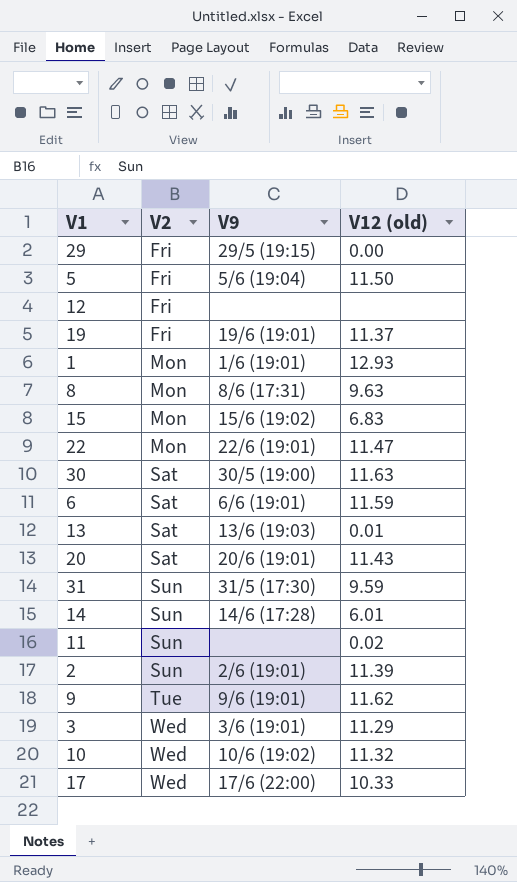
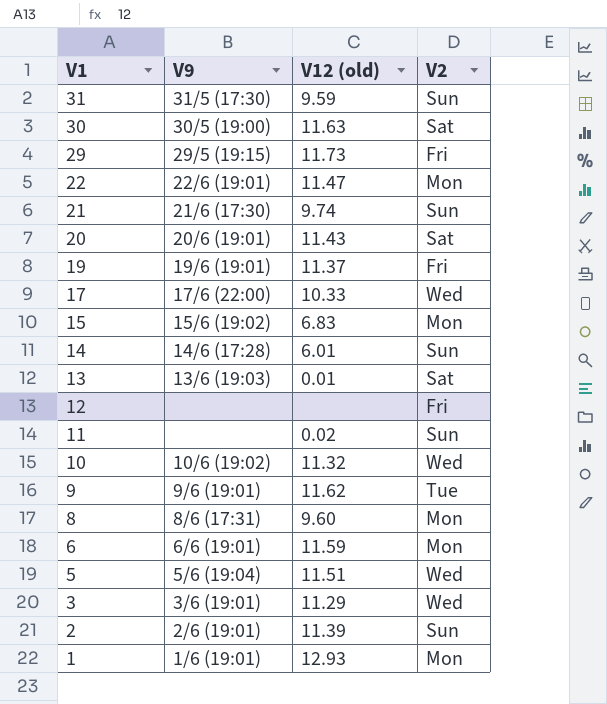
row order: V2 ascending -> V1 descending
column V2 | position: 2 -> 4
29 | V12 (old): 0.00 -> 11.73
row 21: none -> 21/6 (17:30) | 9.74 | Sun
8 | V12 (old): 9.63 -> 9.60
6 | V2: Sat -> Mon
5 | V12 (old): 11.50 -> 11.51
5 | V2: Fri -> Wed

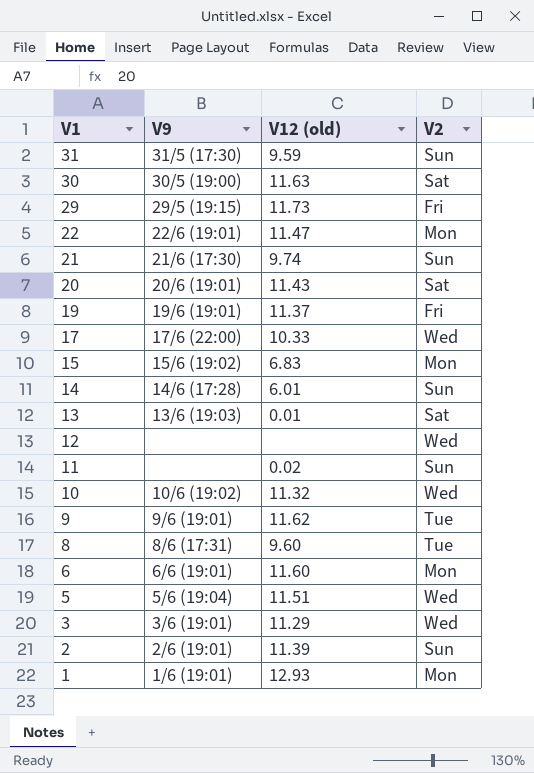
12 | V2: Fri -> Wed
8 | V2: Mon -> Tue
6 | V12 (old): 11.59 -> 11.60

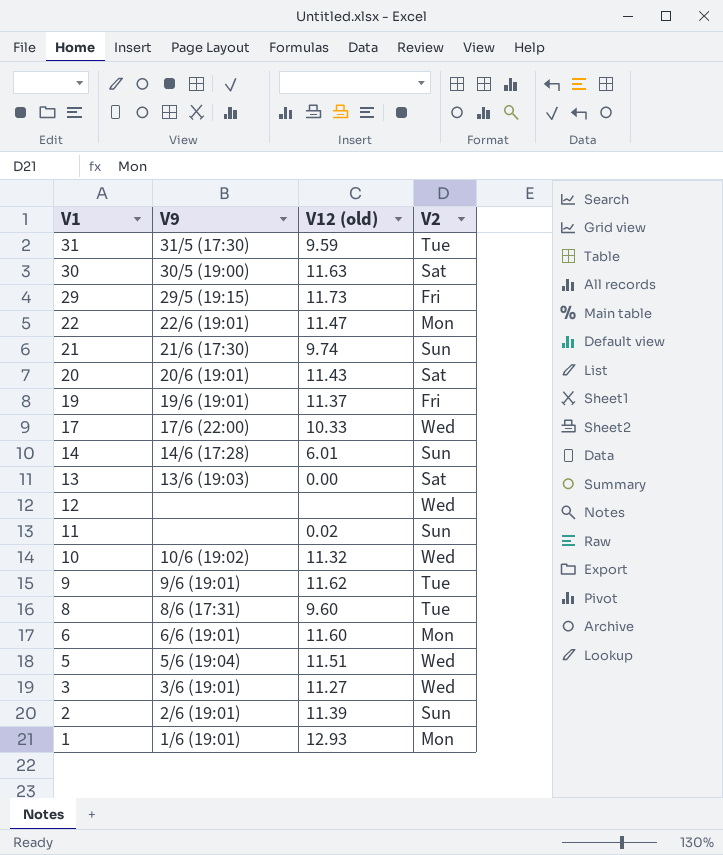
row 15: 15/6 (19:02) | 6.83 | Mon -> none
31 | V2: Sun -> Tue
13 | V12 (old): 0.01 -> 0.00
3 | V12 (old): 11.29 -> 11.27

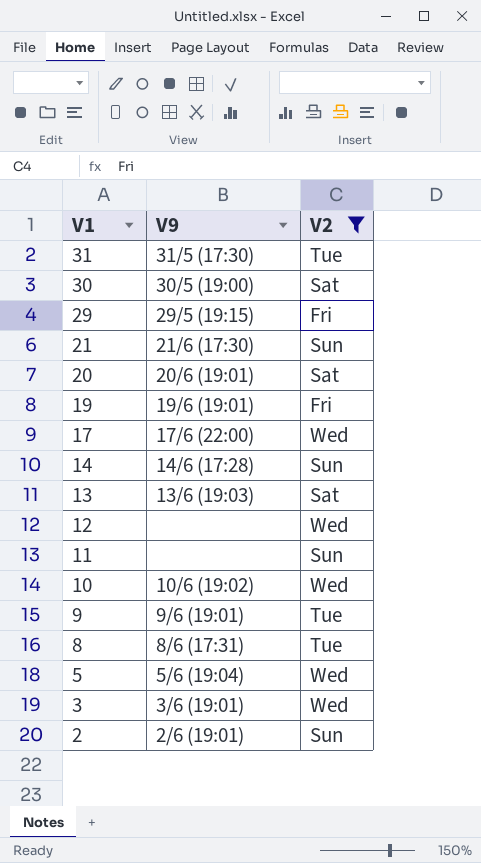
filter: none -> V2 != Mon
column V12 (old) | position: 3 -> none

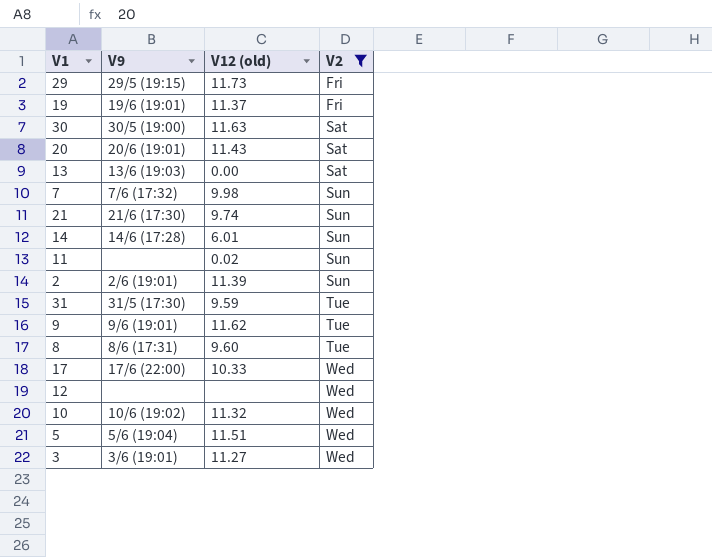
row order: V1 descending -> V2 ascending
column V12 (old) | position: none -> 3
row 7: none -> 7/6 (17:32) | 9.98 | Sun

